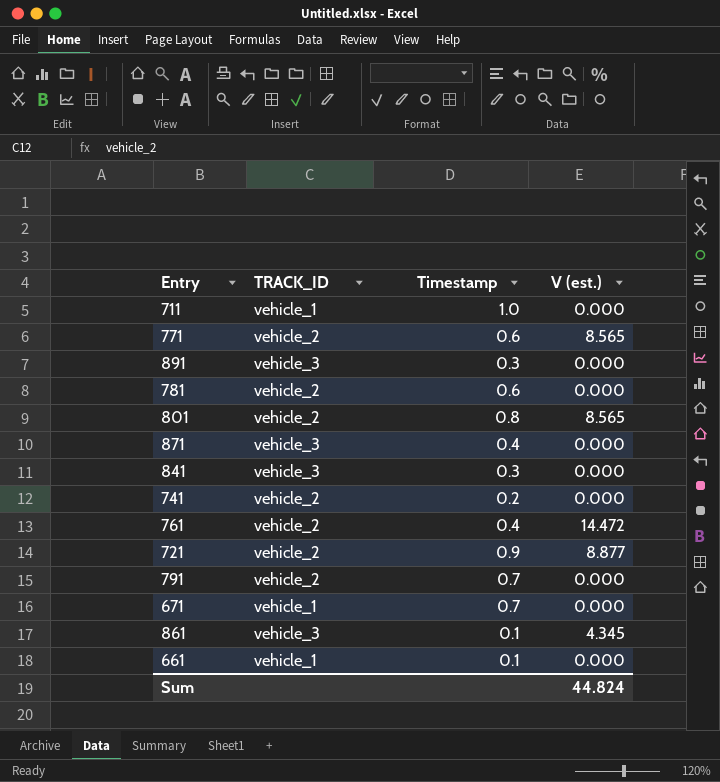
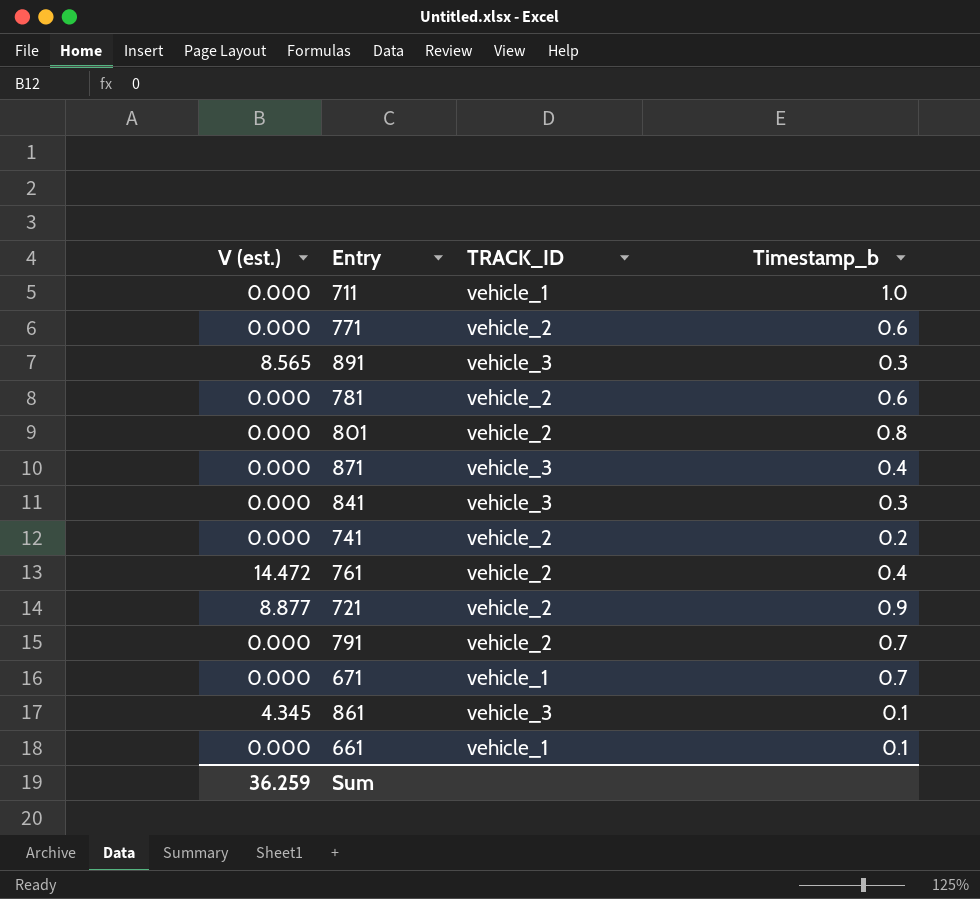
column V (est.) | position: 4 -> 1
column name: Timestamp -> Timestamp_b
771 | V (est.): 8.565 -> 0.000
891 | V (est.): 0.000 -> 8.565
801 | V (est.): 8.565 -> 0.000
Sum | V (est.): 44.824 -> 36.259

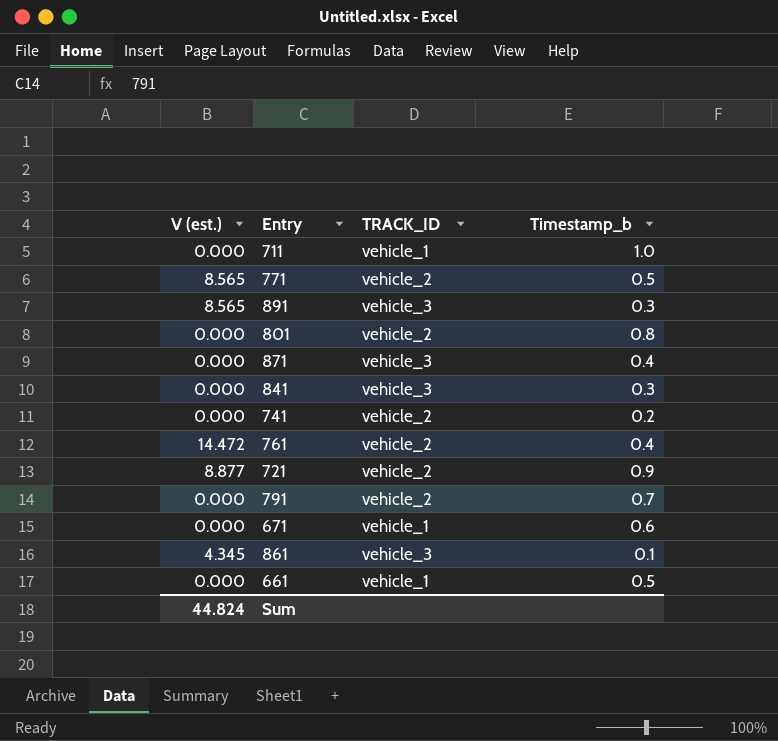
row 781: 0.000 | vehicle_2 | 0.6 -> none
771 | V (est.): 0.000 -> 8.565
771 | Timestamp_b: 0.6 -> 0.5
671 | Timestamp_b: 0.7 -> 0.6
661 | Timestamp_b: 0.1 -> 0.5
Sum | V (est.): 36.259 -> 44.824

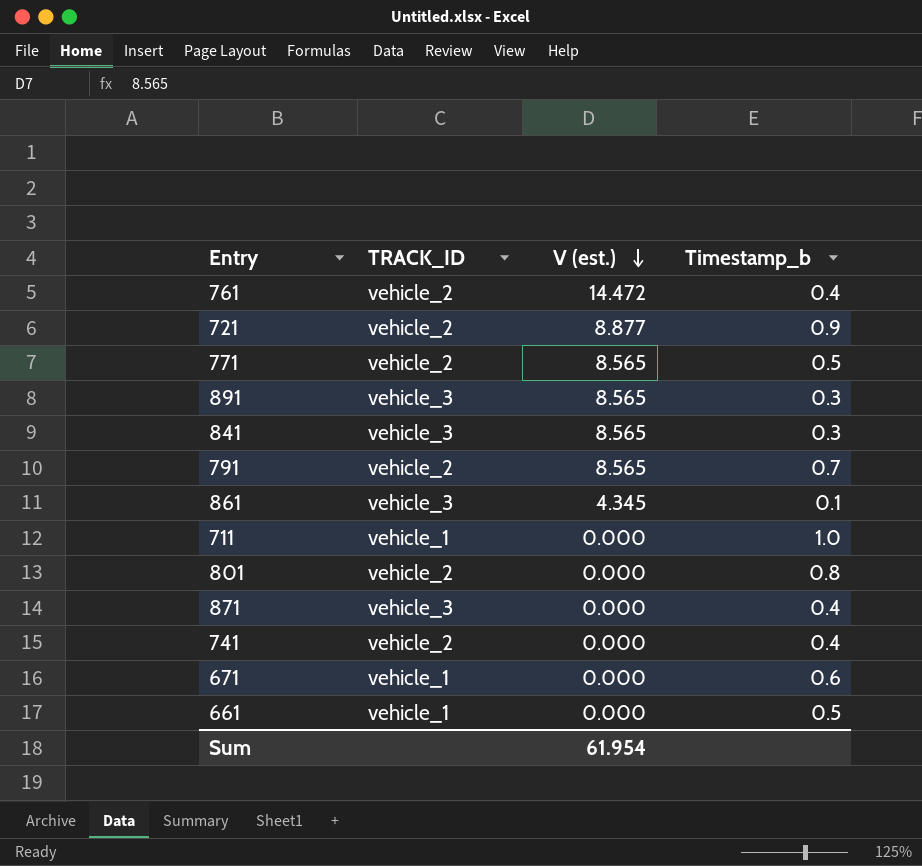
row order: none -> V (est.) descending
column V (est.) | position: 1 -> 3
841 | V (est.): 0.000 -> 8.565
791 | V (est.): 0.000 -> 8.565
741 | Timestamp_b: 0.2 -> 0.4
Sum | V (est.): 44.824 -> 61.954

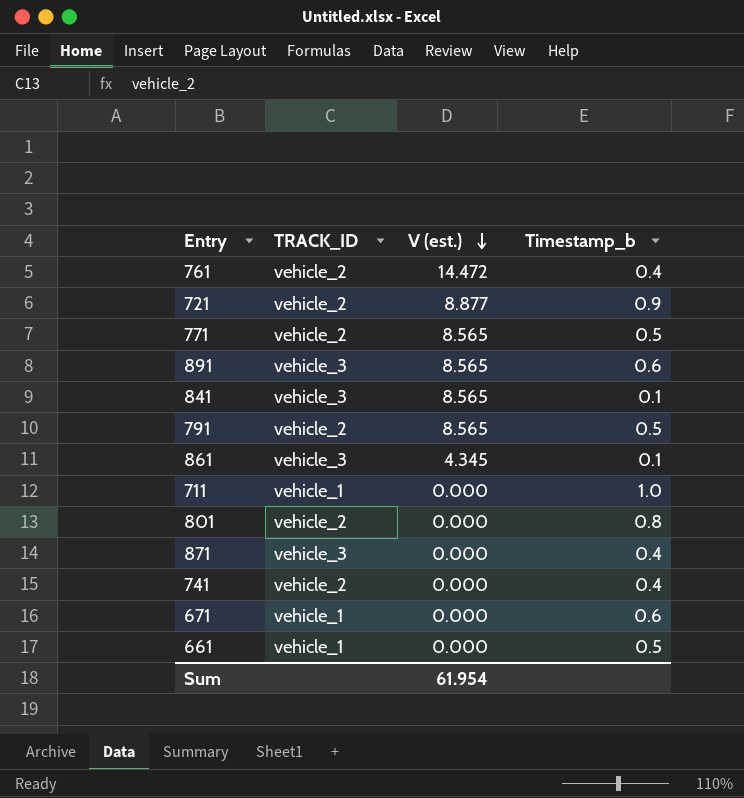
891 | Timestamp_b: 0.3 -> 0.6
841 | Timestamp_b: 0.3 -> 0.1
791 | Timestamp_b: 0.7 -> 0.5

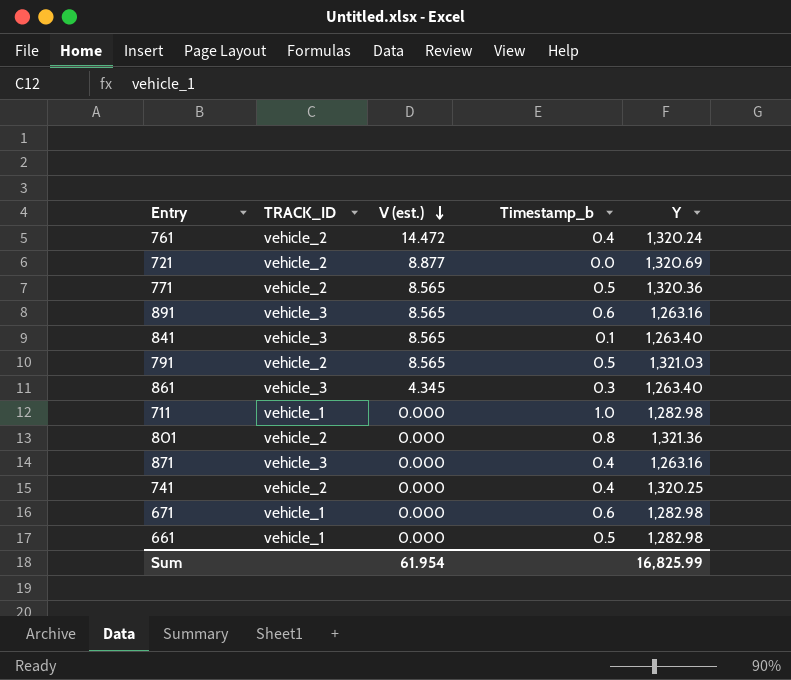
column Y | position: none -> 5
721 | Timestamp_b: 0.9 -> 0.0
861 | Timestamp_b: 0.1 -> 0.3

